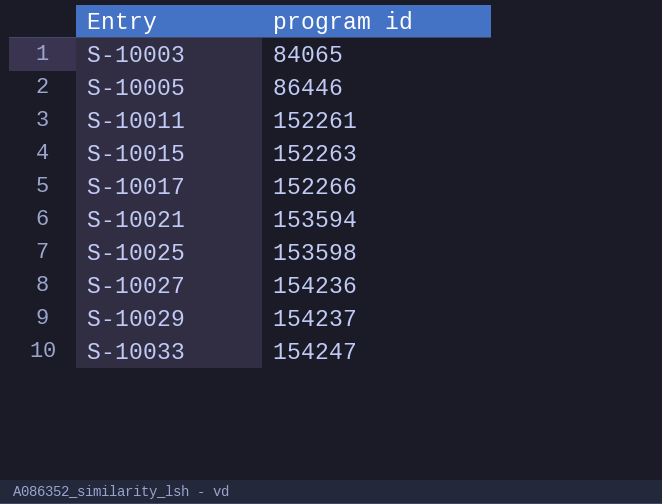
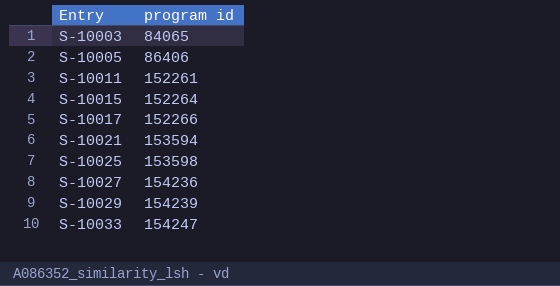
S-10005 | program id: 86446 -> 86406
S-10015 | program id: 152263 -> 152264
S-10029 | program id: 154237 -> 154239

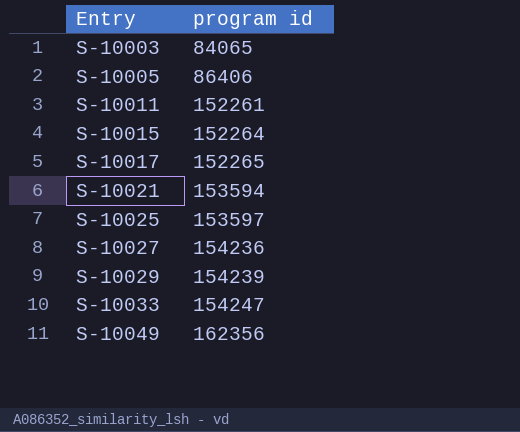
S-10017 | program id: 152266 -> 152265
S-10025 | program id: 153598 -> 153597
row S-10049: none -> 162356

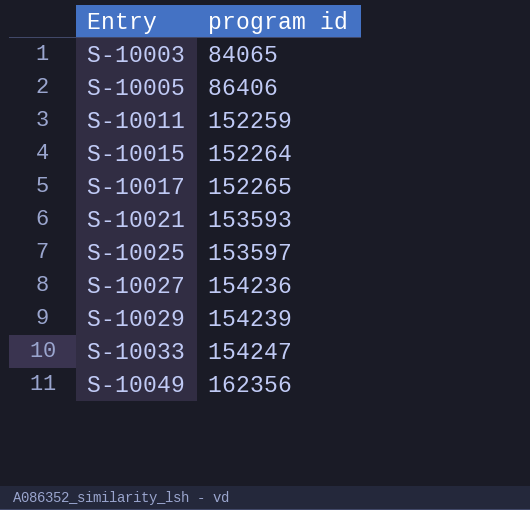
S-10011 | program id: 152261 -> 152259
S-10021 | program id: 153594 -> 153593

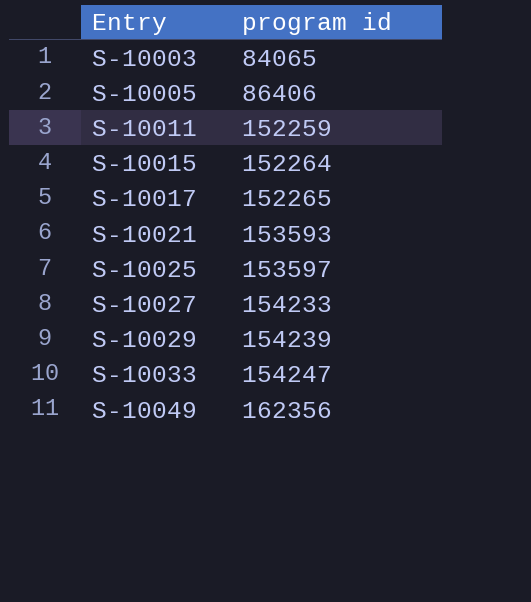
S-10027 | program id: 154236 -> 154233

